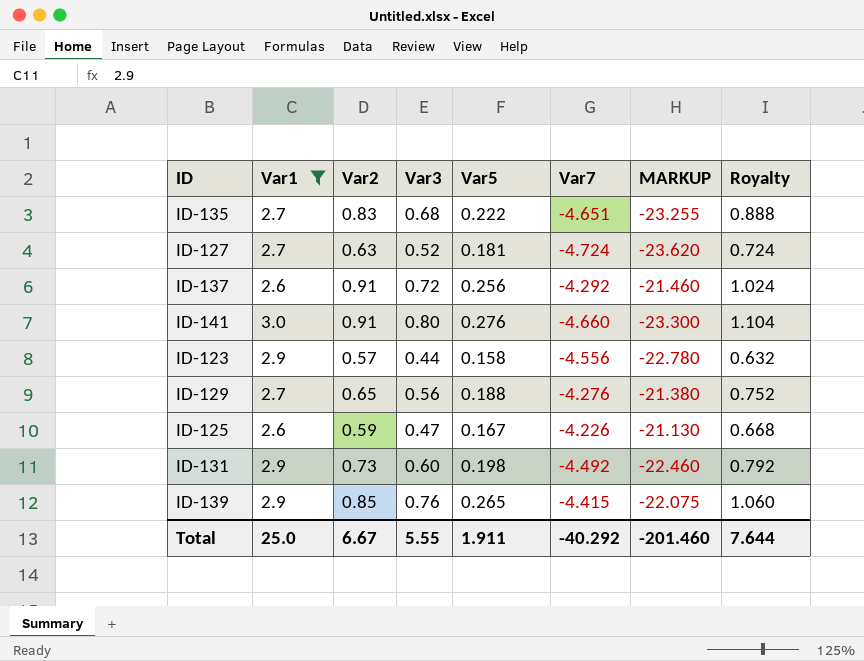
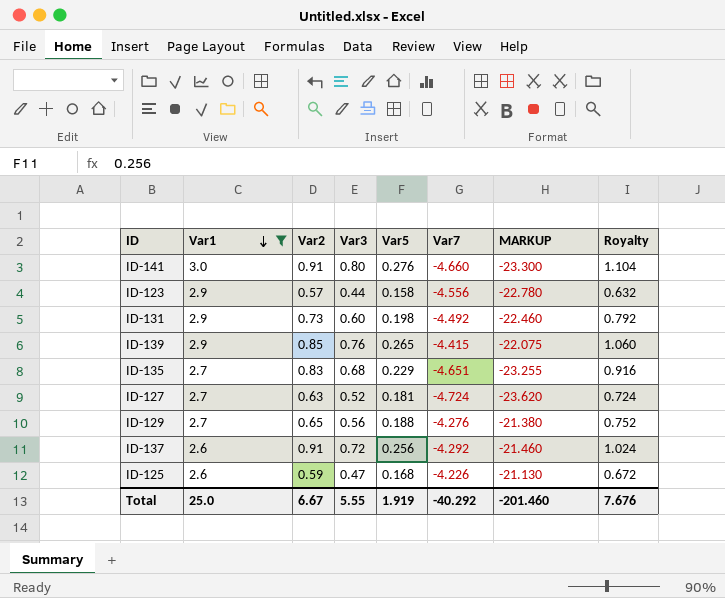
row order: none -> Var1 descending
ID-135 | Var5: 0.222 -> 0.229
ID-135 | Royalty: 0.888 -> 0.916
ID-125 | Var5: 0.167 -> 0.168
ID-125 | Royalty: 0.668 -> 0.672
Total | Var5: 1.911 -> 1.919
Total | Royalty: 7.644 -> 7.676

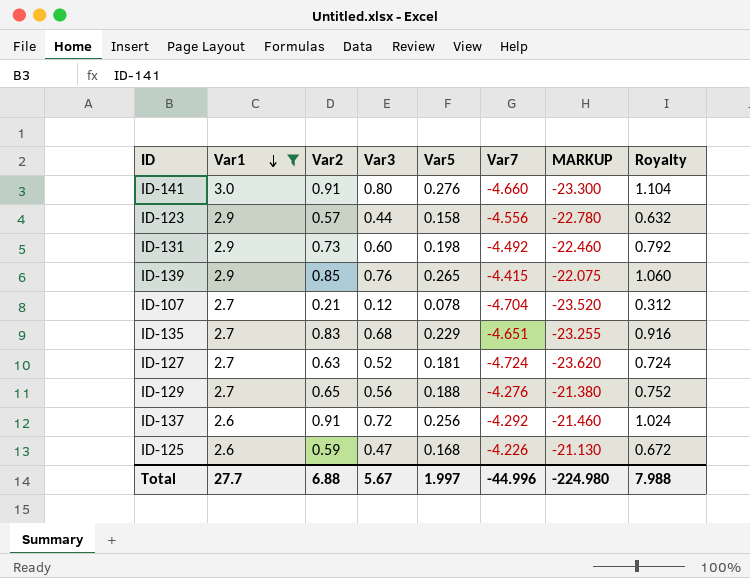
row ID-107: none -> 2.7 | 0.21 | 0.12 | 0.078 | -4.704 | -23.520 | 0.312
Total | Var1: 25.0 -> 27.7
Total | Var2: 6.67 -> 6.88
Total | Var3: 5.55 -> 5.67
Total | Var5: 1.919 -> 1.997
Total | Var7: -40.292 -> -44.996
Total | MARKUP: -201.460 -> -224.980
Total | Royalty: 7.676 -> 7.988

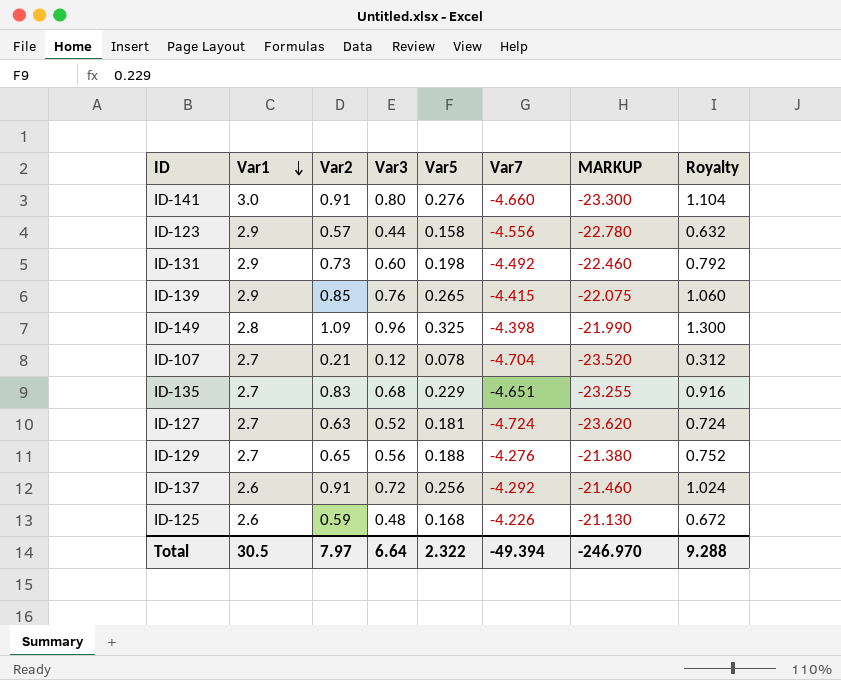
filter: Var1 != 2.8 -> none
ID-125 | Var3: 0.47 -> 0.48
Total | Var1: 27.7 -> 30.5
Total | Var2: 6.88 -> 7.97
Total | Var3: 5.67 -> 6.64
Total | Var5: 1.997 -> 2.322
Total | Var7: -44.996 -> -49.394
Total | MARKUP: -224.980 -> -246.970
Total | Royalty: 7.988 -> 9.288

